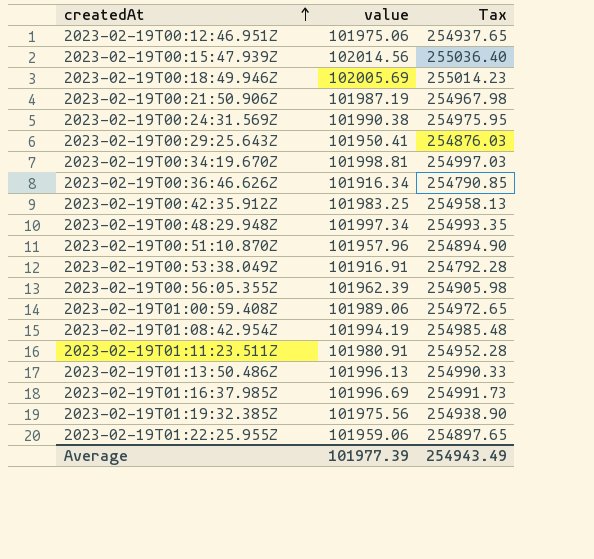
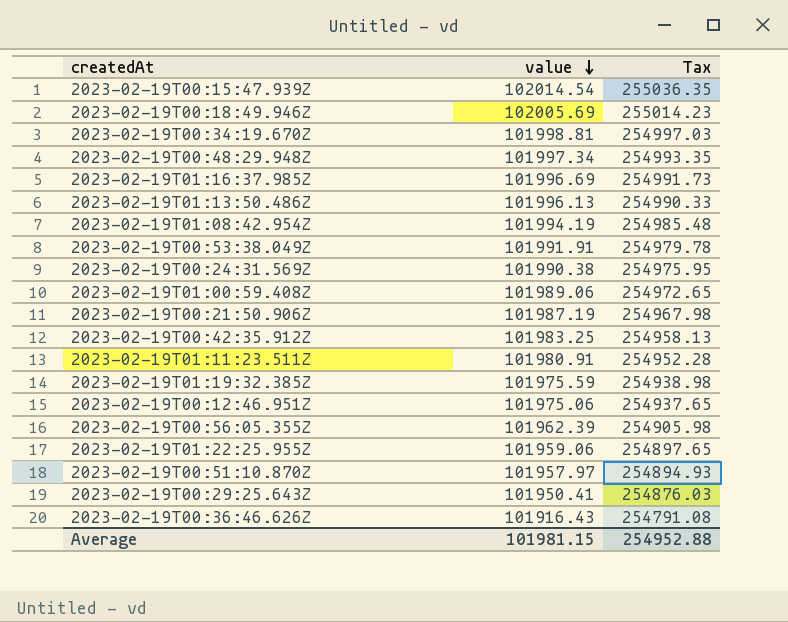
row order: createdAt ascending -> value descending
2023-02-19T00:15:47.939Z | value: 102014.56 -> 102014.54
2023-02-19T00:15:47.939Z | Tax: 255036.40 -> 255036.35
2023-02-19T00:53:38.049Z | value: 101916.91 -> 101991.91
2023-02-19T00:53:38.049Z | Tax: 254792.28 -> 254979.78
2023-02-19T01:19:32.385Z | value: 101975.56 -> 101975.59
2023-02-19T01:19:32.385Z | Tax: 254938.90 -> 254938.98
2023-02-19T00:51:10.870Z | value: 101957.96 -> 101957.97
2023-02-19T00:51:10.870Z | Tax: 254894.90 -> 254894.93
2023-02-19T00:36:46.626Z | value: 101916.34 -> 101916.43
2023-02-19T00:36:46.626Z | Tax: 254790.85 -> 254791.08
Average | value: 101977.39 -> 101981.15
Average | Tax: 254943.49 -> 254952.88

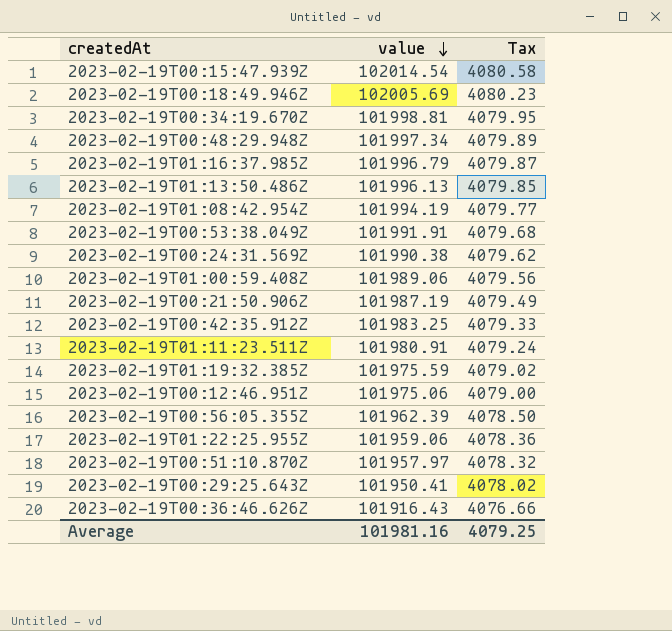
column Tax | formula: [value] * 2.5 -> [value] * 0.04
2023-02-19T01:16:37.985Z | value: 101996.69 -> 101996.79
Average | value: 101981.15 -> 101981.16
Average | Tax: 254952.88 -> 4079.25

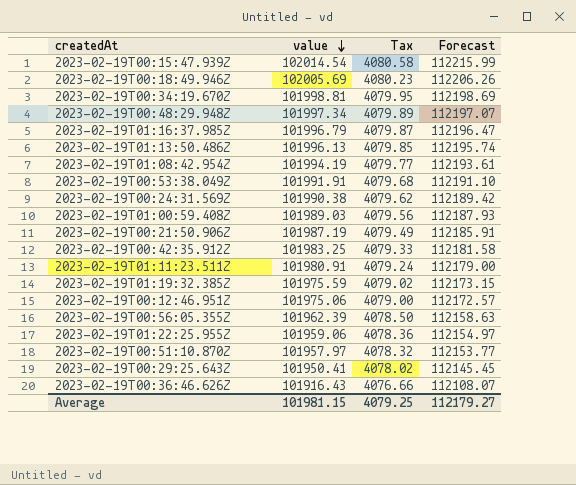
column Forecast | formula: none -> [value] * 1.1
2023-02-19T01:00:59.408Z | value: 101989.06 -> 101989.03
Average | value: 101981.16 -> 101981.15

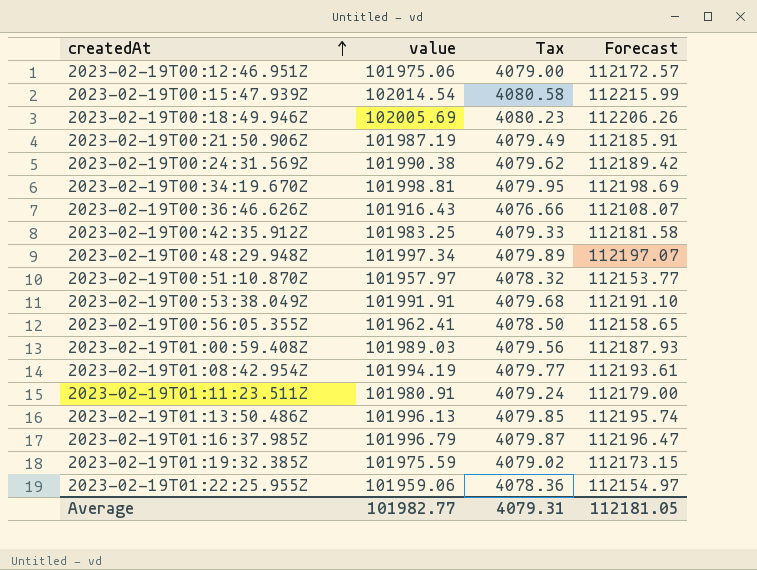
row order: value descending -> createdAt ascending
row 2023-02-19T00:29:25.643Z: 101950.41 | 4078.02 | 112145.45 -> none
2023-02-19T00:56:05.355Z | value: 101962.39 -> 101962.41
2023-02-19T00:56:05.355Z | Forecast: 112158.63 -> 112158.65
Average | value: 101981.15 -> 101982.77
Average | Tax: 4079.25 -> 4079.31
Average | Forecast: 112179.27 -> 112181.05

